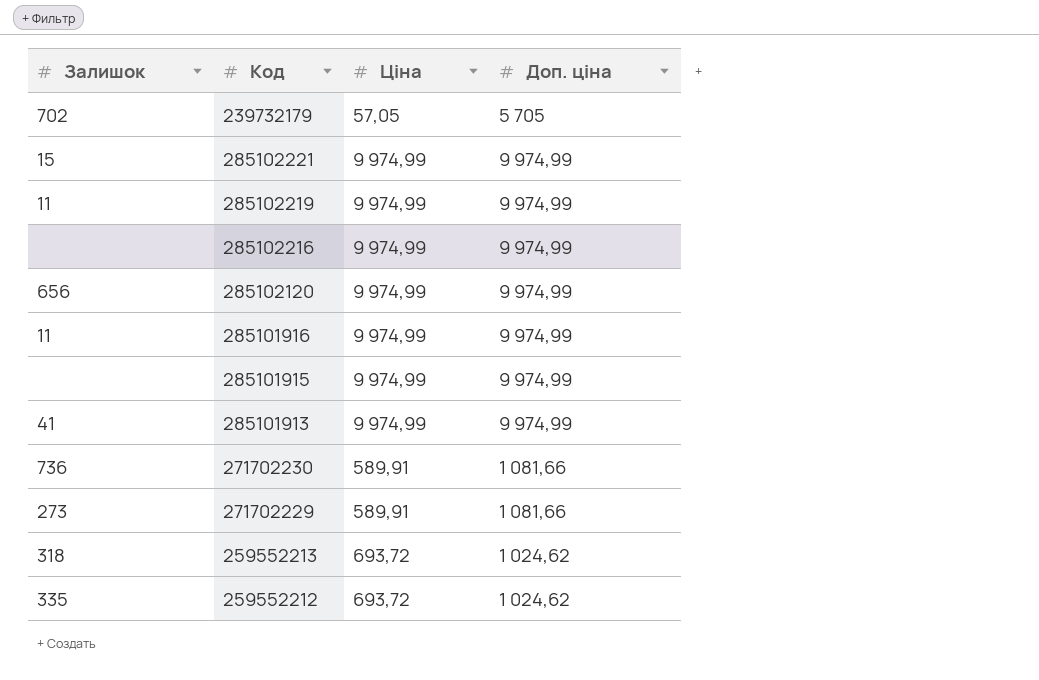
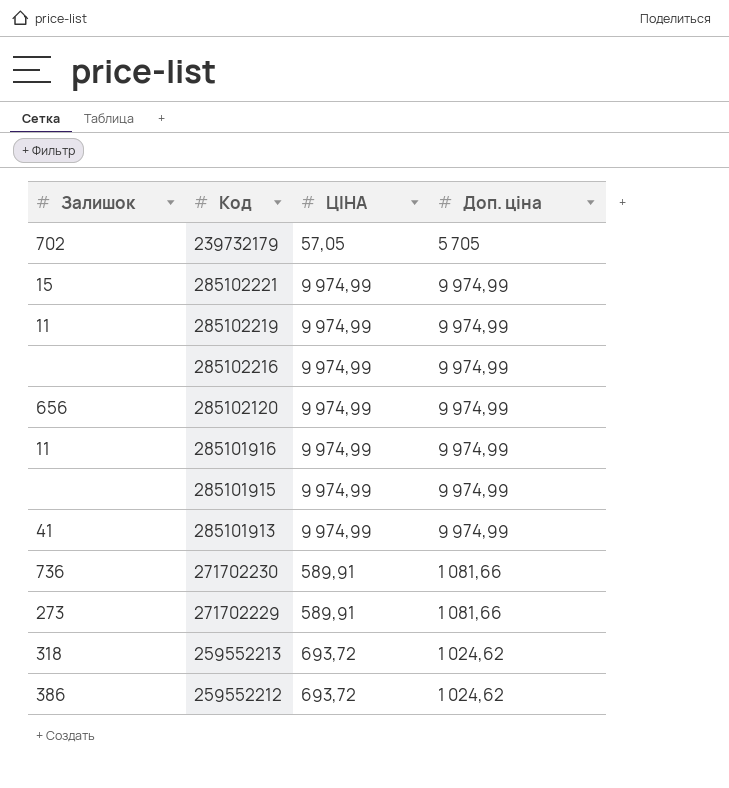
column name: Ціна -> ЦІНА
259552212 | Залишок: 335 -> 386

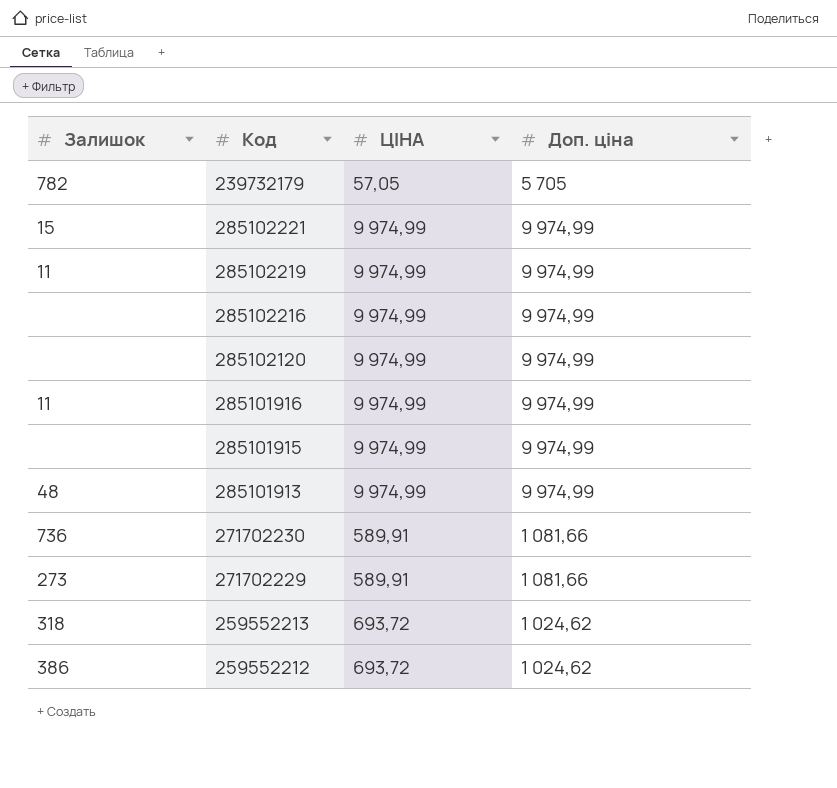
239732179 | Залишок: 702 -> 782
285102120 | Залишок: 656 -> none
285101913 | Залишок: 41 -> 48

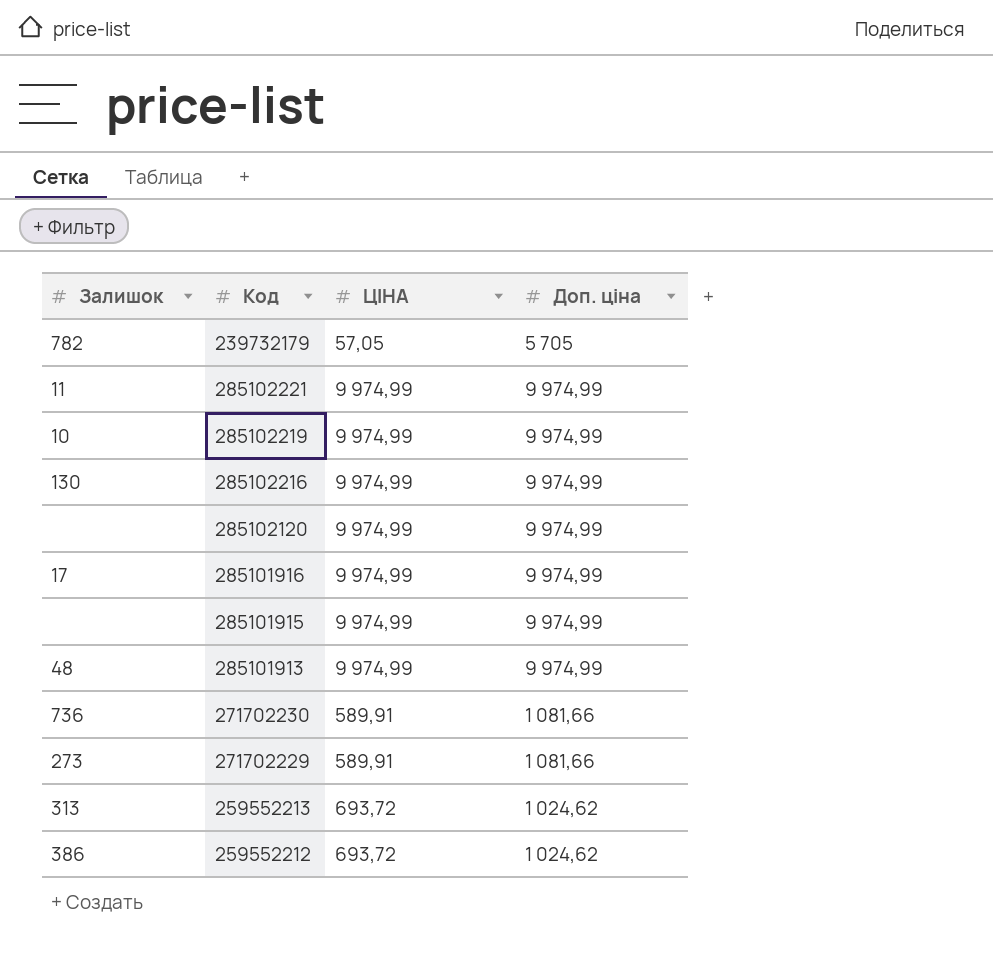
285102221 | Залишок: 15 -> 11
285102219 | Залишок: 11 -> 10
285102216 | Залишок: none -> 130
285101916 | Залишок: 11 -> 17
259552213 | Залишок: 318 -> 313

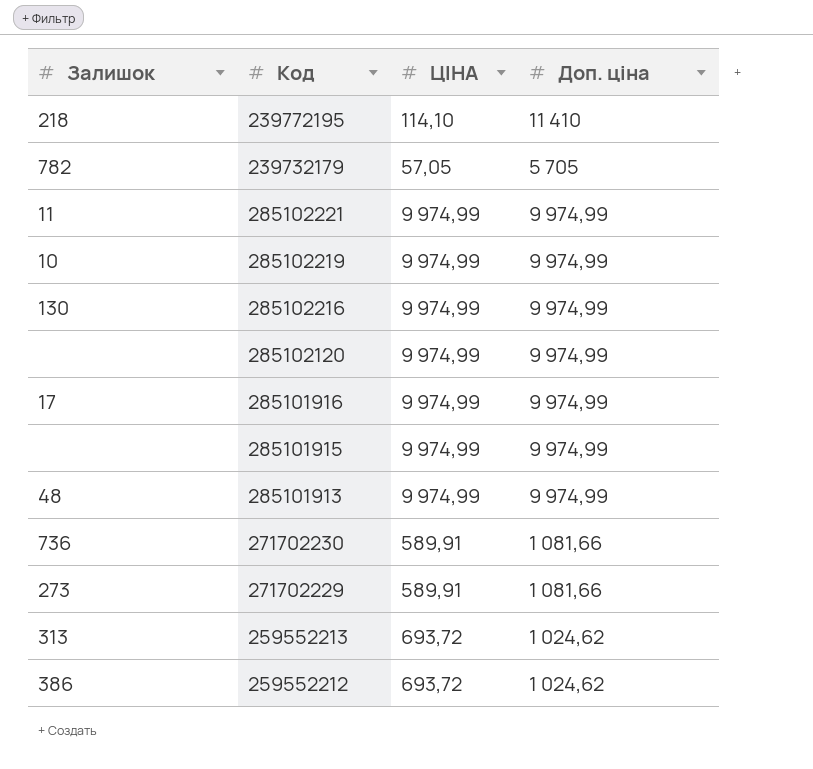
row 239772195: none -> 218 | 114,10 | 11 410

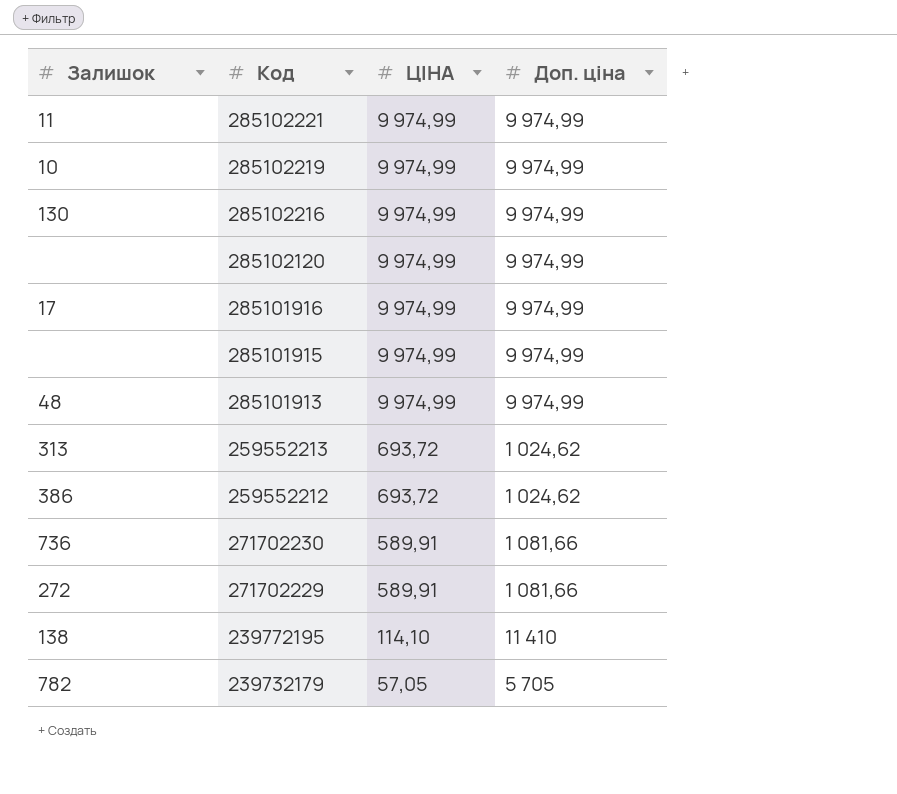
row order: none -> ЦІНА descending
271702229 | Залишок: 273 -> 272
239772195 | Залишок: 218 -> 138

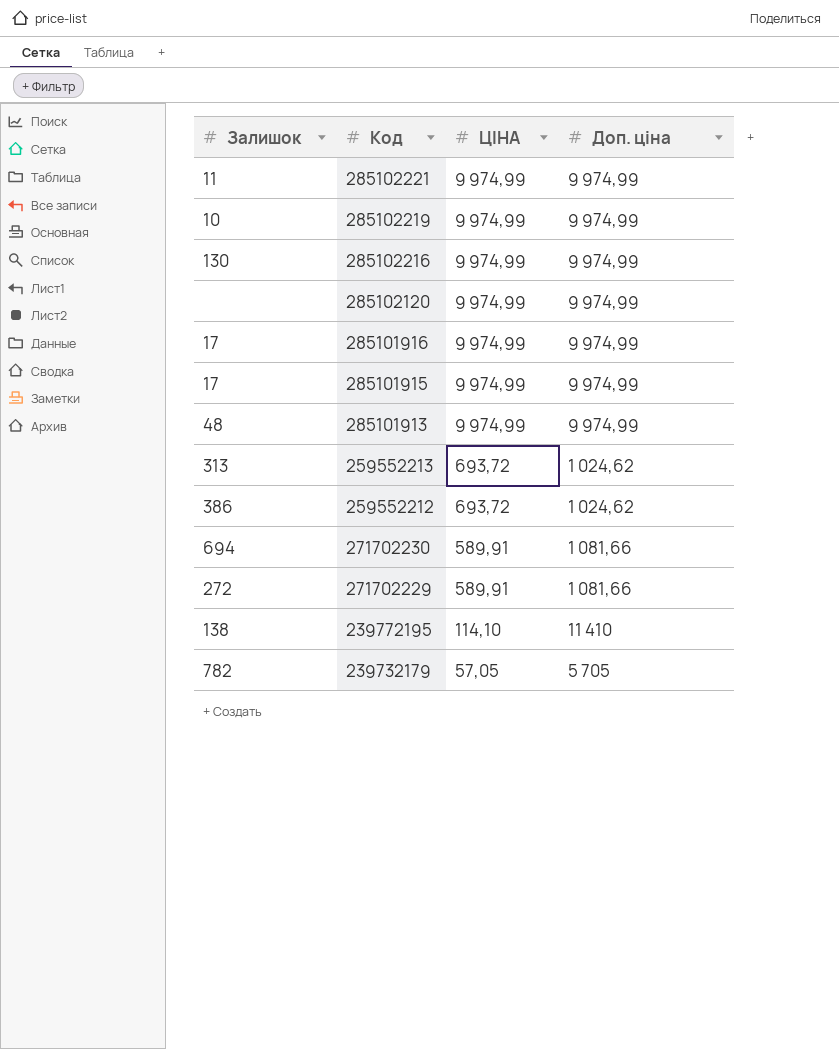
285101915 | Залишок: none -> 17
271702230 | Залишок: 736 -> 694

